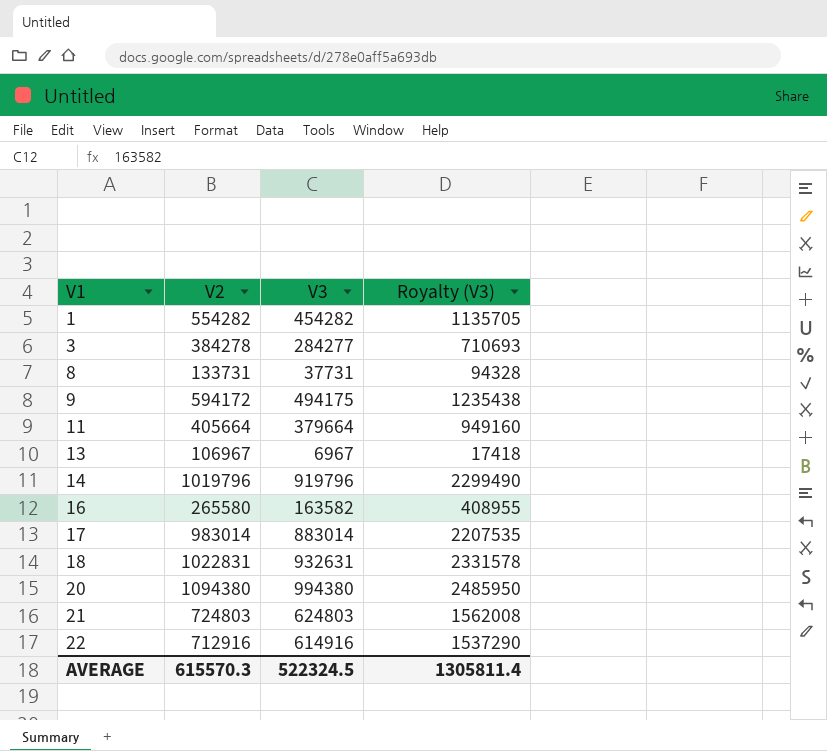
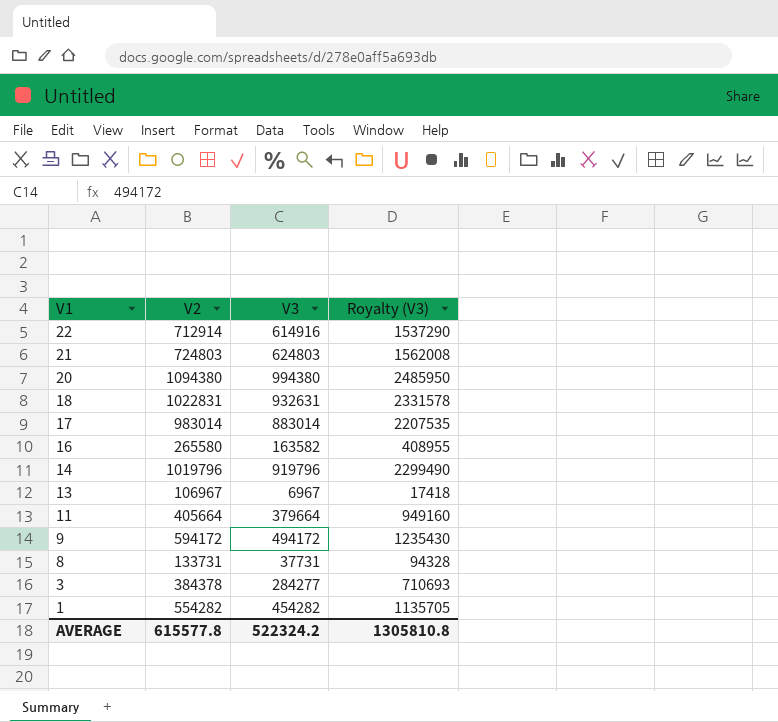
row order: V1 ascending -> V1 descending
22 | V2: 712916 -> 712914
9 | V3: 494175 -> 494172
9 | Royalty (V3): 1235438 -> 1235430
3 | V2: 384278 -> 384378
AVERAGE | V2: 615570.3 -> 615577.8
AVERAGE | V3: 522324.5 -> 522324.2
AVERAGE | Royalty (V3): 1305811.4 -> 1305810.8

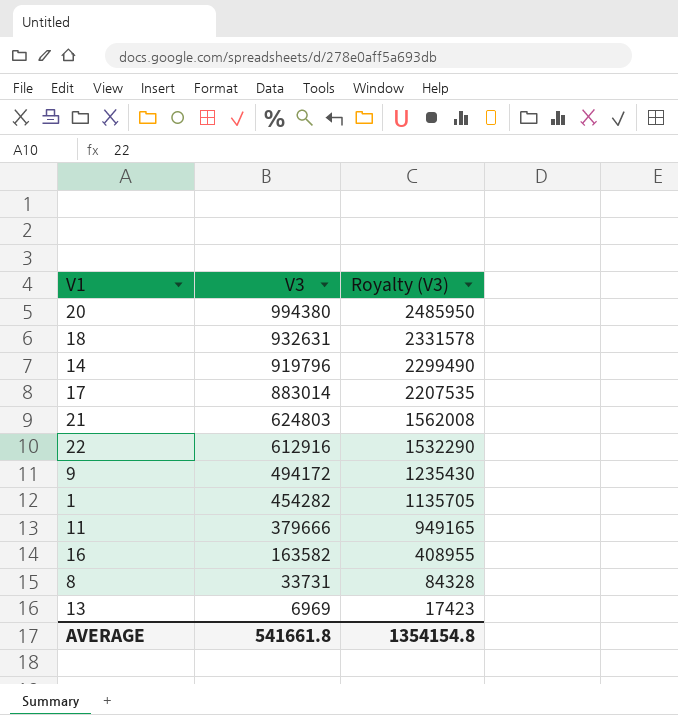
row order: V1 descending -> V3 descending
column V2 | position: 2 -> none
row 3: 384378 | 284277 | 710693 -> none
22 | V3: 614916 -> 612916
22 | Royalty (V3): 1537290 -> 1532290
11 | V3: 379664 -> 379666
11 | Royalty (V3): 949160 -> 949165
8 | V3: 37731 -> 33731
8 | Royalty (V3): 94328 -> 84328
13 | V3: 6967 -> 6969
13 | Royalty (V3): 17418 -> 17423
AVERAGE | V3: 522324.2 -> 541661.8
AVERAGE | Royalty (V3): 1305810.8 -> 1354154.8

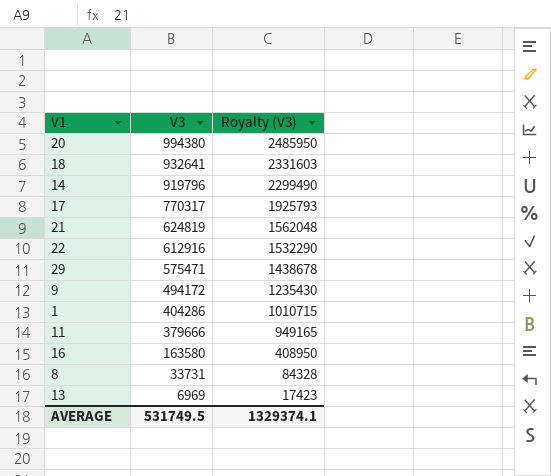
18 | V3: 932631 -> 932641
18 | Royalty (V3): 2331578 -> 2331603
17 | V3: 883014 -> 770317
17 | Royalty (V3): 2207535 -> 1925793
21 | V3: 624803 -> 624819
21 | Royalty (V3): 1562008 -> 1562048
row 29: none -> 575471 | 1438678
1 | V3: 454282 -> 404286
1 | Royalty (V3): 1135705 -> 1010715
16 | V3: 163582 -> 163580
16 | Royalty (V3): 408955 -> 408950
AVERAGE | V3: 541661.8 -> 531749.5
AVERAGE | Royalty (V3): 1354154.8 -> 1329374.1

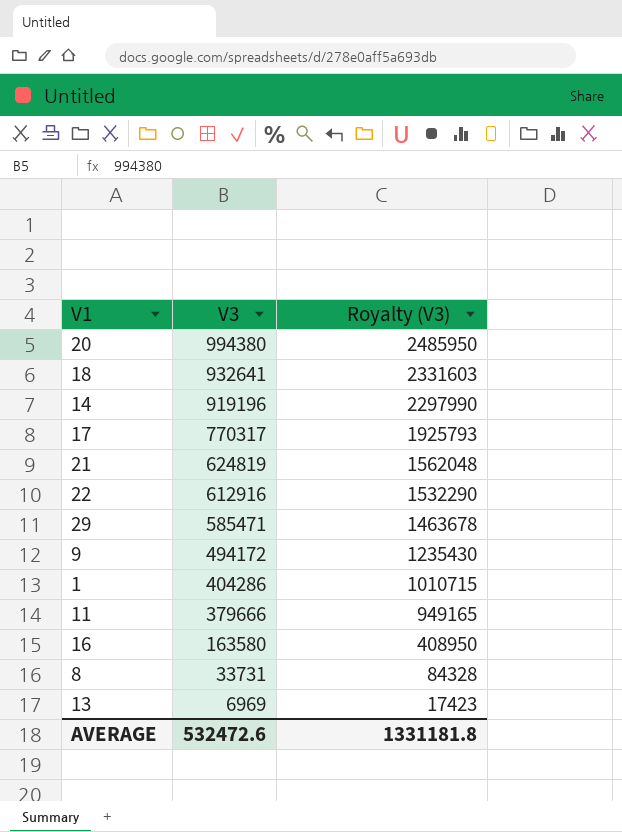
14 | V3: 919796 -> 919196
14 | Royalty (V3): 2299490 -> 2297990
29 | V3: 575471 -> 585471
29 | Royalty (V3): 1438678 -> 1463678
AVERAGE | V3: 531749.5 -> 532472.6
AVERAGE | Royalty (V3): 1329374.1 -> 1331181.8

